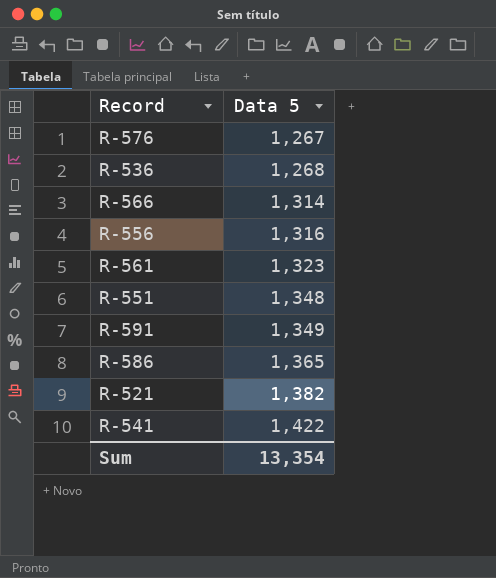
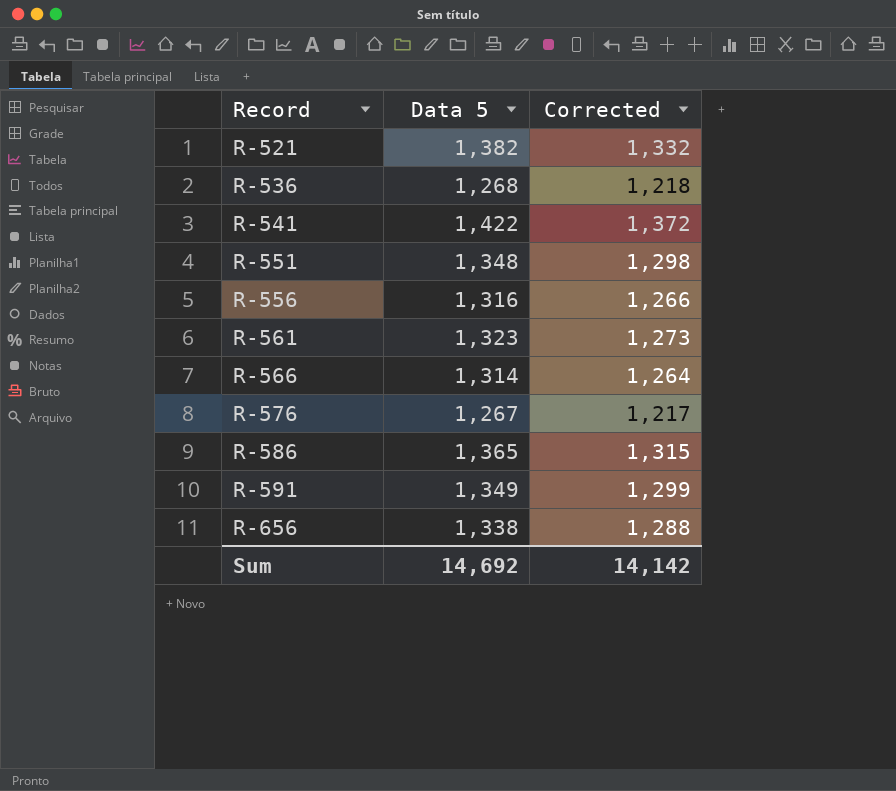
row order: Data 5 ascending -> Record ascending
column Corrected | formula: none -> [Data 5] - 50
row R-656: none -> 1,338 | 1,288
Sum | Data 5: 13,354 -> 14,692

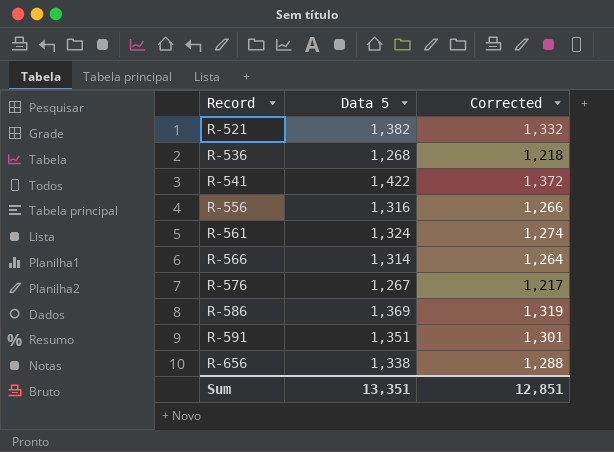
row R-551: 1,348 | 1,298 -> none
R-561 | Data 5: 1,323 -> 1,324
R-561 | Corrected: 1,273 -> 1,274
R-586 | Data 5: 1,365 -> 1,369
R-586 | Corrected: 1,315 -> 1,319
R-591 | Data 5: 1,349 -> 1,351
R-591 | Corrected: 1,299 -> 1,301
Sum | Data 5: 14,692 -> 13,351
Sum | Corrected: 14,142 -> 12,851

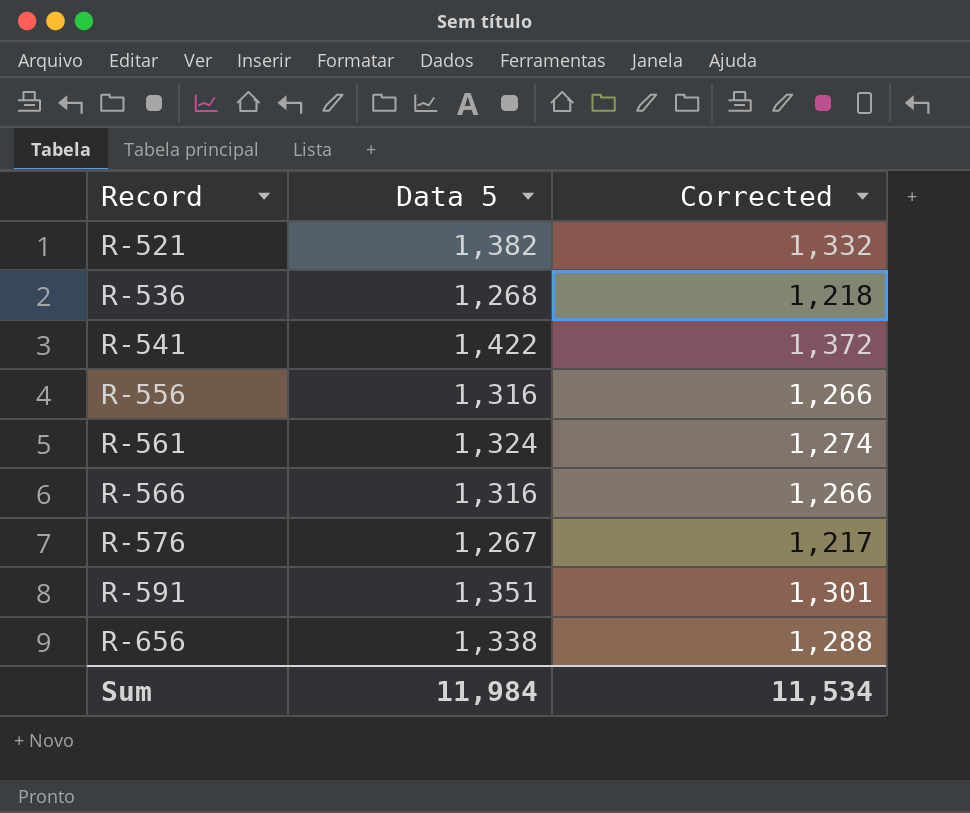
row R-586: 1,369 | 1,319 -> none
R-566 | Data 5: 1,314 -> 1,316
R-566 | Corrected: 1,264 -> 1,266
Sum | Data 5: 13,351 -> 11,984
Sum | Corrected: 12,851 -> 11,534

